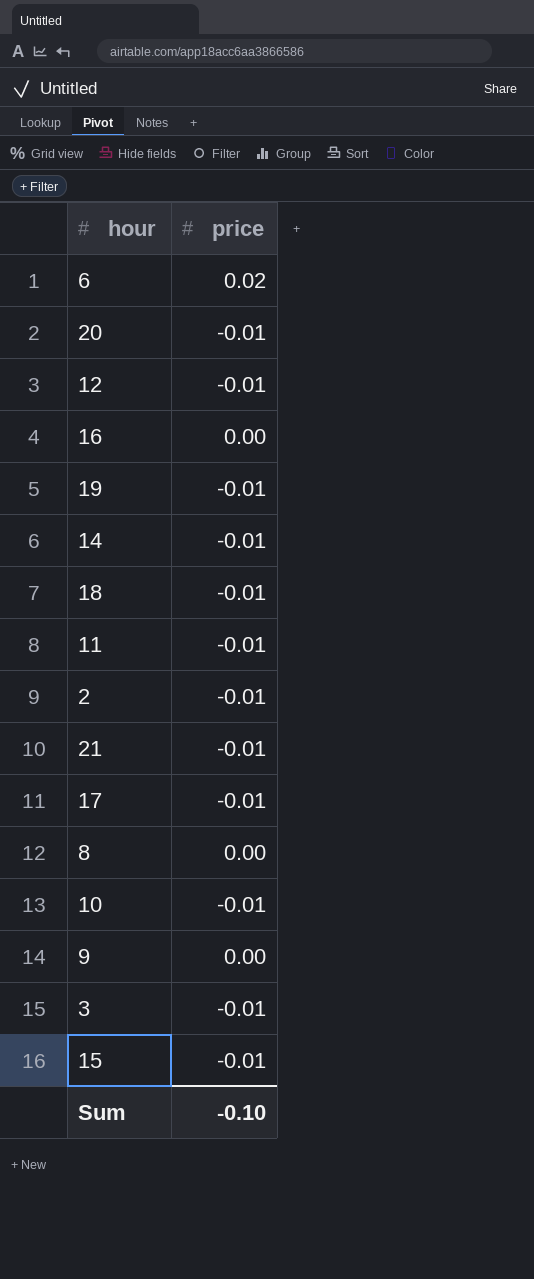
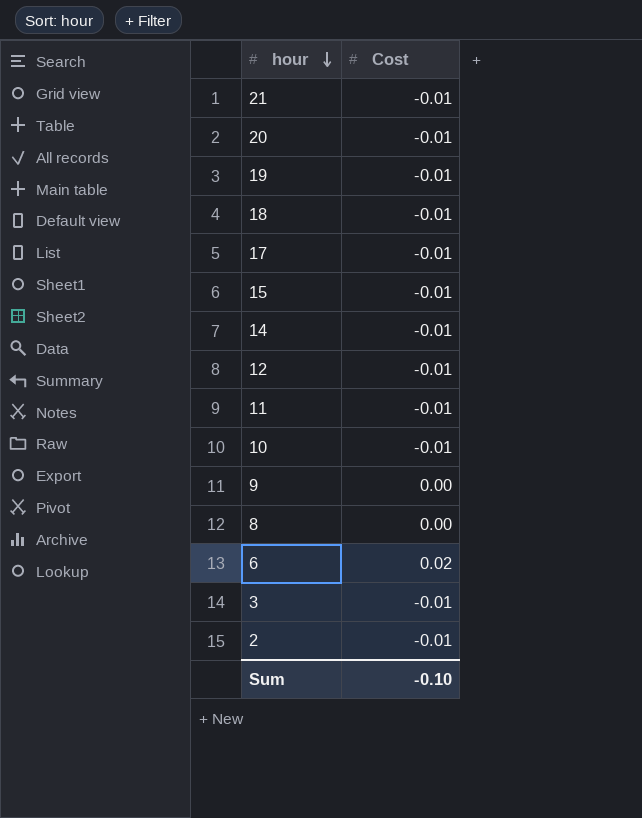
row order: none -> hour descending
column name: price -> Cost
row 16: 0.00 -> none

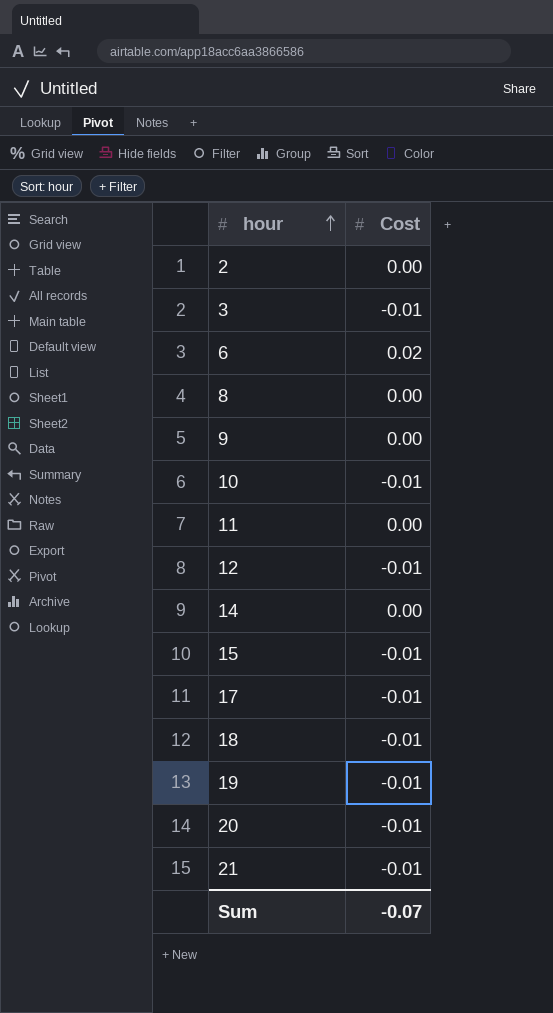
row order: hour descending -> hour ascending
2 | Cost: -0.01 -> 0.00
11 | Cost: -0.01 -> 0.00
14 | Cost: -0.01 -> 0.00
Sum | Cost: -0.10 -> -0.07

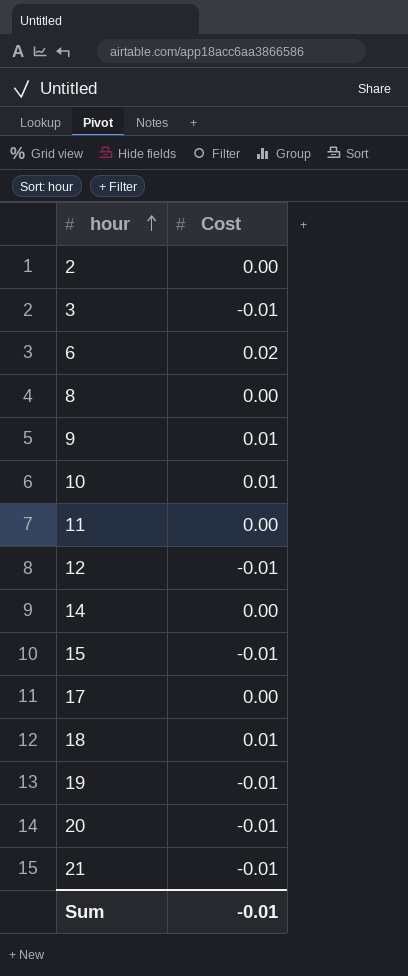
9 | Cost: 0.00 -> 0.01
10 | Cost: -0.01 -> 0.01
17 | Cost: -0.01 -> 0.00
18 | Cost: -0.01 -> 0.01
Sum | Cost: -0.07 -> -0.01

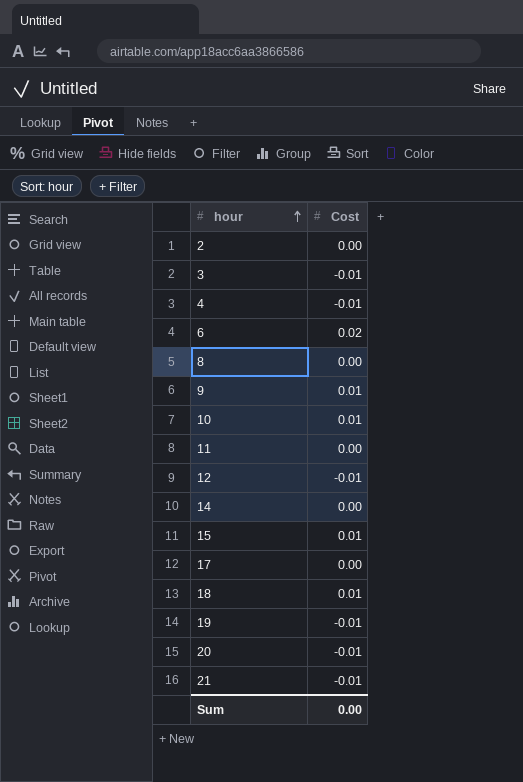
row 4: none -> -0.01
15 | Cost: -0.01 -> 0.01
Sum | Cost: -0.01 -> 0.00

